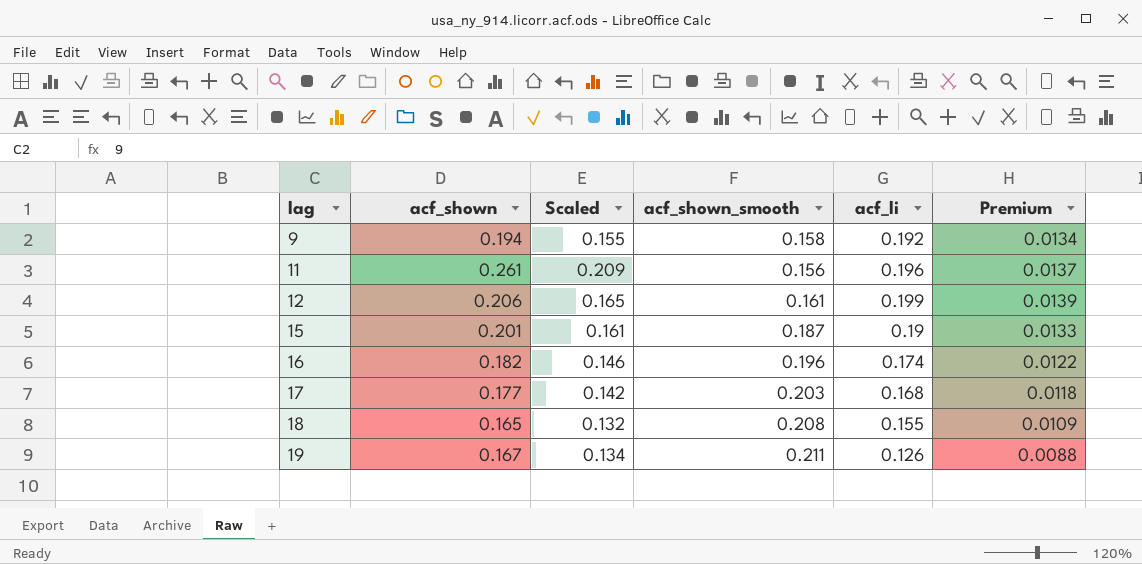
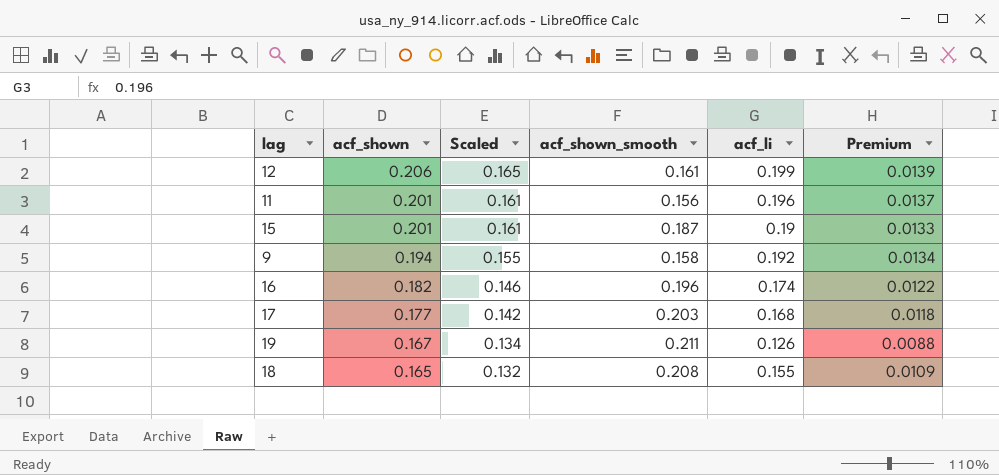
row order: lag ascending -> acf_shown descending
11 | acf_shown: 0.261 -> 0.201
11 | Scaled: 0.209 -> 0.161

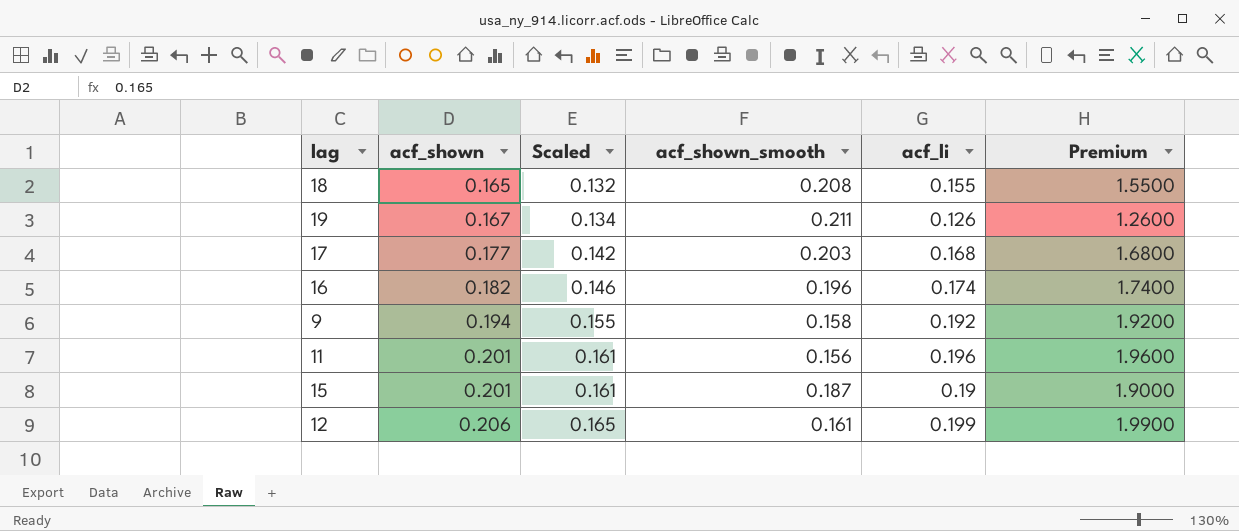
row order: acf_shown descending -> acf_shown ascending
column Premium | formula: [acf_li] * 0.07 -> [acf_li] * 10

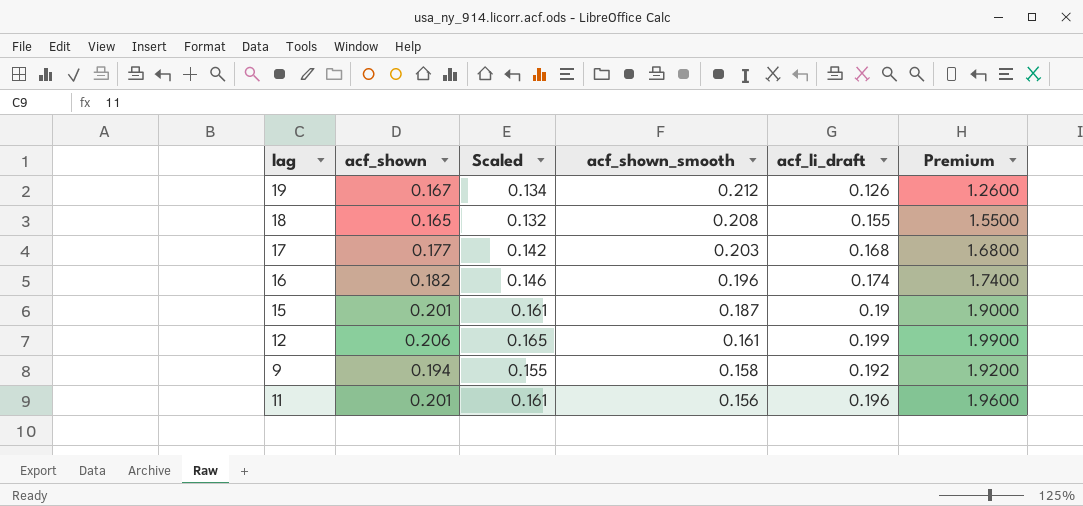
row order: acf_shown ascending -> acf_shown_smooth descending
column name: acf_li -> acf_li_draft
19 | acf_shown_smooth: 0.211 -> 0.212

